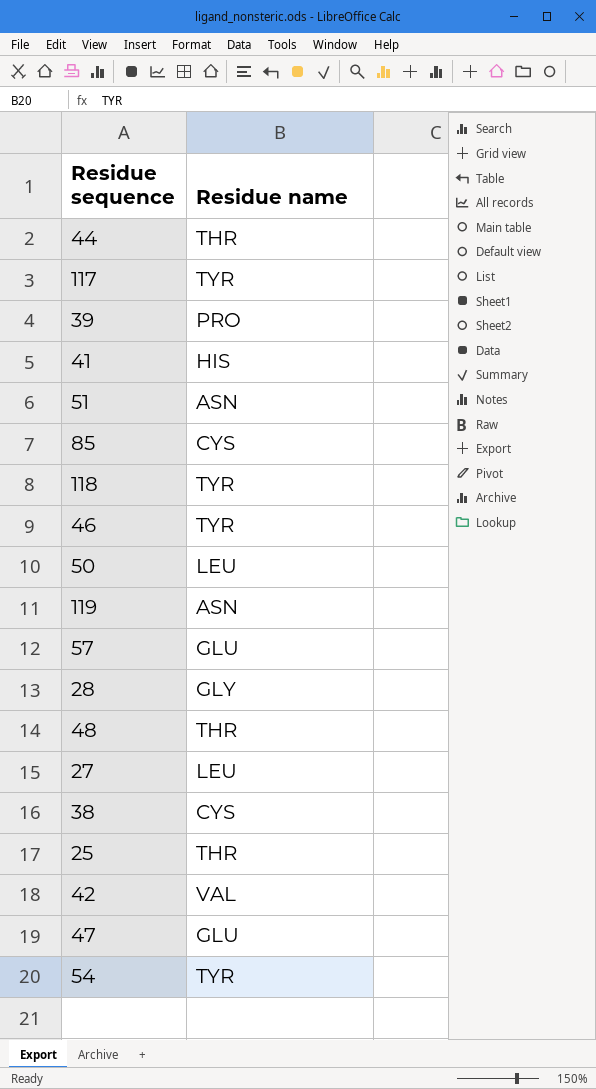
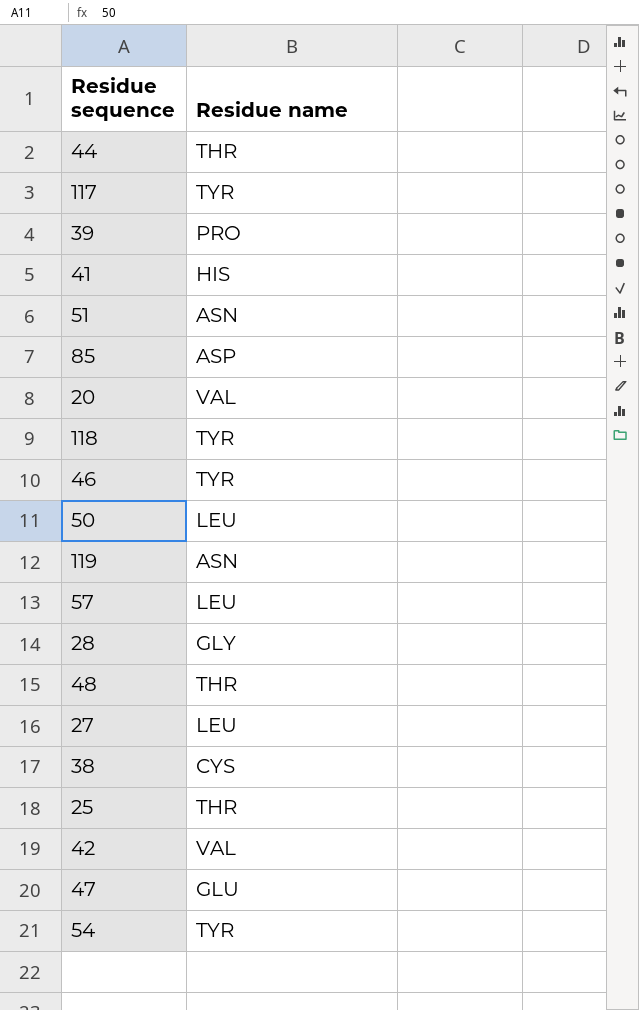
85 | Residue name: CYS -> ASP
row 20: none -> VAL
57 | Residue name: GLU -> LEU

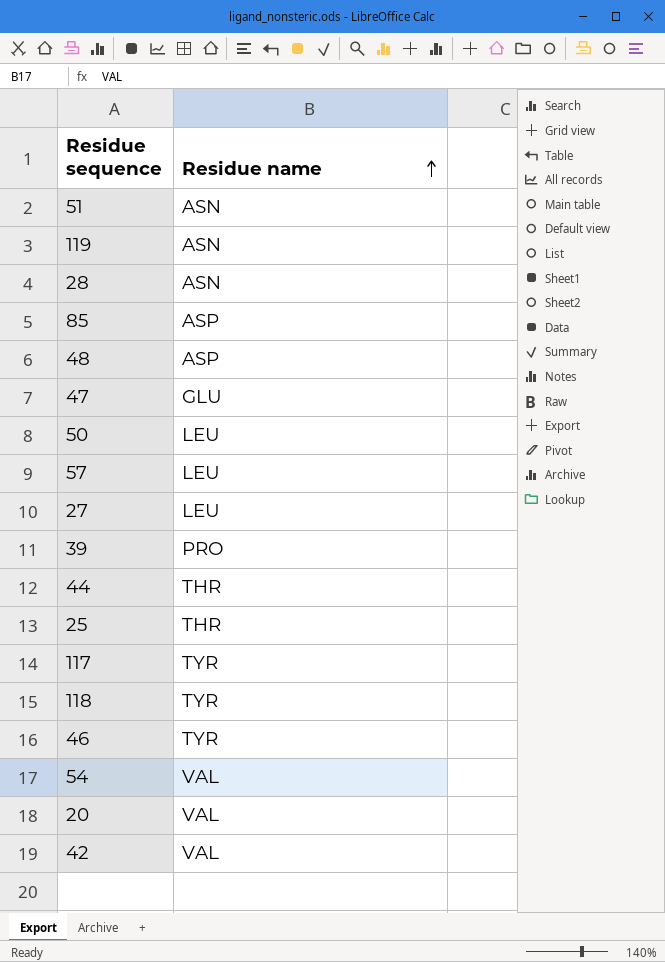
row order: none -> Residue name ascending
row 41: HIS -> none
row 38: CYS -> none
28 | Residue name: GLY -> ASN
48 | Residue name: THR -> ASP
54 | Residue name: TYR -> VAL

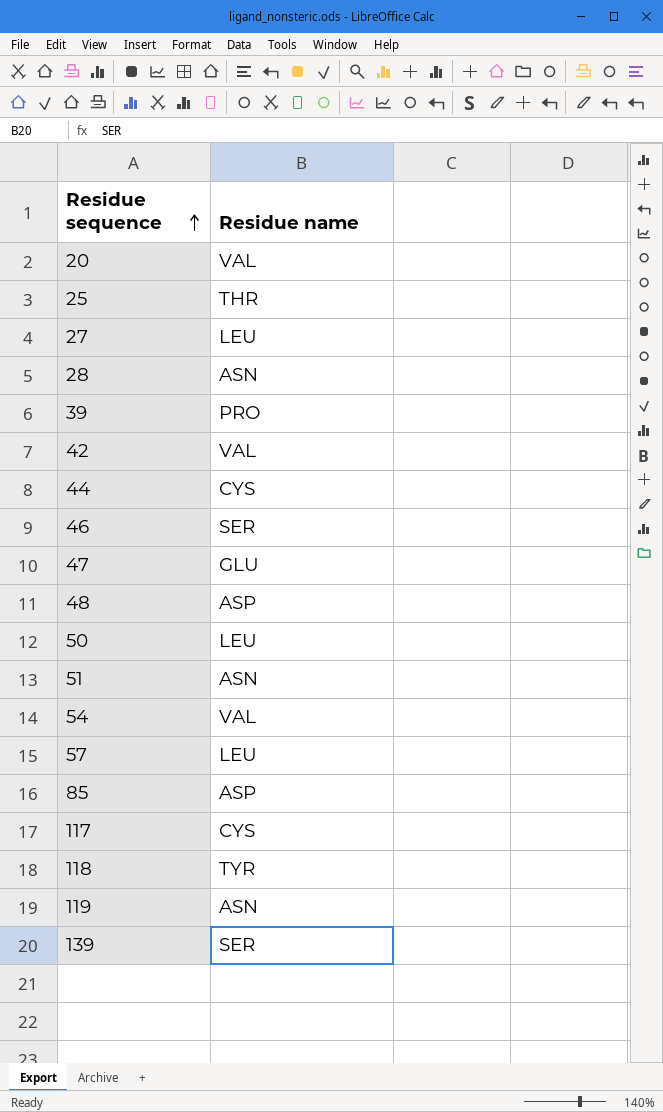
row order: Residue name ascending -> Residue sequence ascending
44 | Residue name: THR -> CYS
46 | Residue name: TYR -> SER
117 | Residue name: TYR -> CYS
row 139: none -> SER

